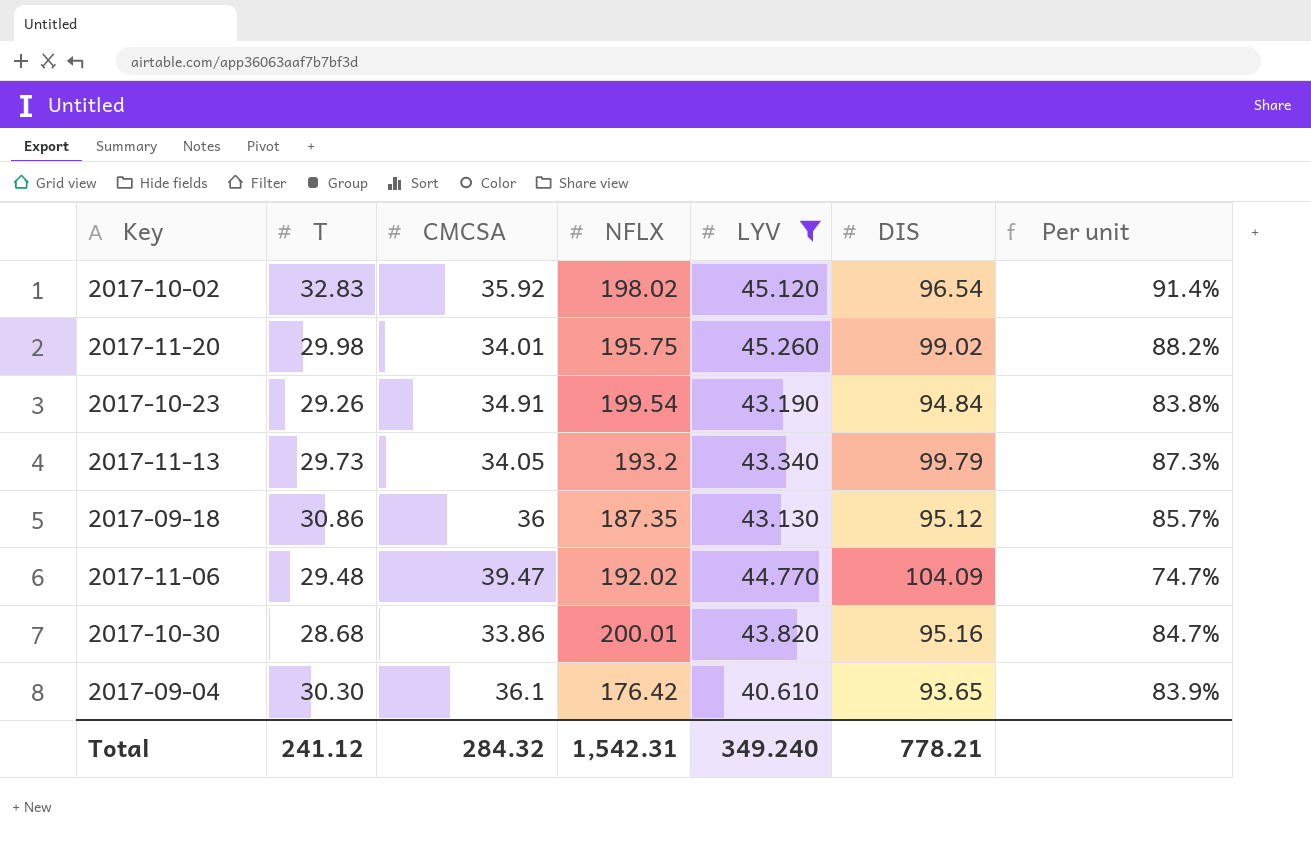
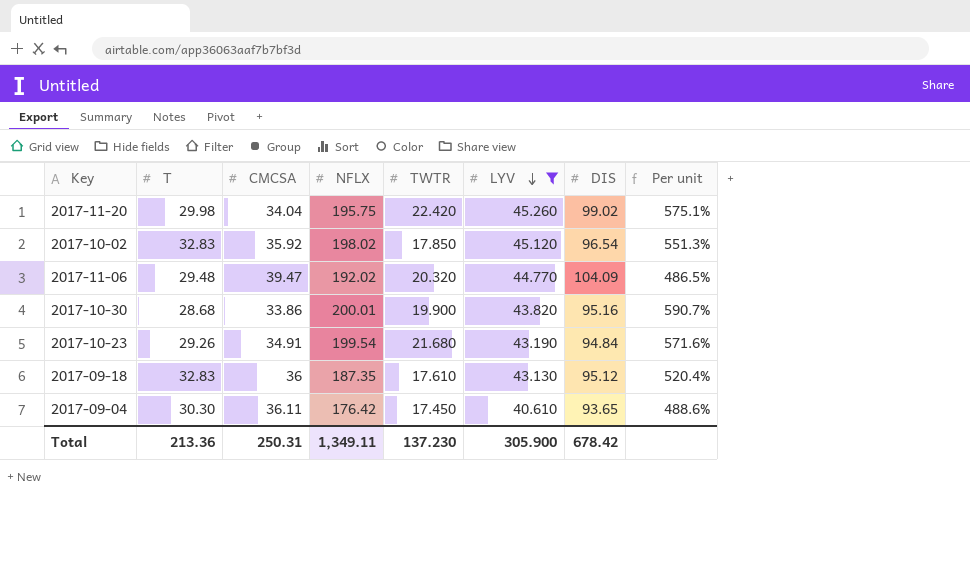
row order: none -> LYV descending
column TWTR | position: none -> 5
column Per unit | formula: [T] / [CMCSA] -> [NFLX] / [CMCSA]
row 2017-11-13: 29.73 | 34.05 | 193.2 | 43.340 | 99.79 | 87.3% -> none
2017-11-20 | CMCSA: 34.01 -> 34.04
2017-09-18 | T: 30.86 -> 32.83
2017-09-04 | CMCSA: 36.1 -> 36.11
Total | T: 241.12 -> 213.36
Total | CMCSA: 284.32 -> 250.31
Total | NFLX: 1,542.31 -> 1,349.11
Total | LYV: 349.240 -> 305.900
Total | DIS: 778.21 -> 678.42

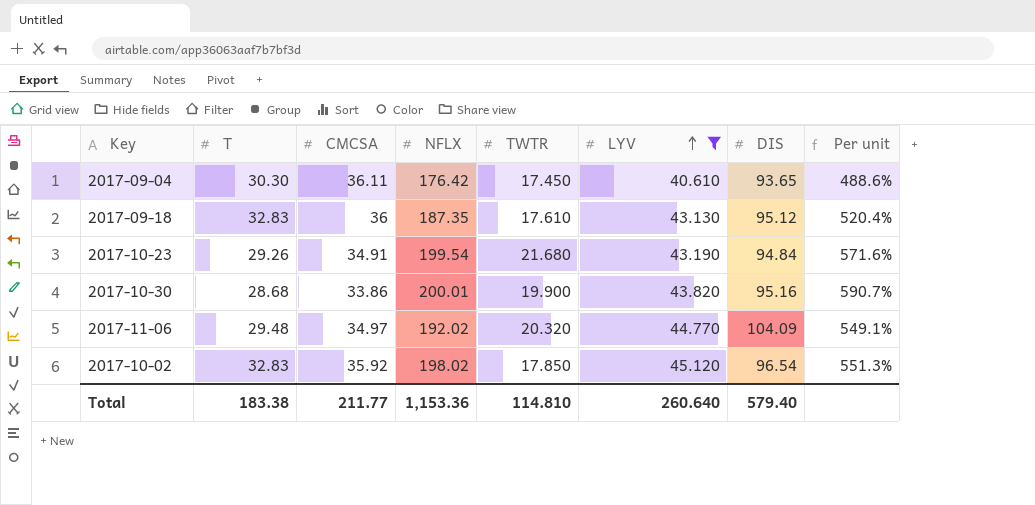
row order: LYV descending -> LYV ascending
row 2017-11-20: 29.98 | 34.04 | 195.75 | 22.420 | 45.260 | 99.02 | 575.1% -> none
2017-11-06 | CMCSA: 39.47 -> 34.97
2017-11-06 | Per unit: 486.5% -> 549.1%
Total | T: 213.36 -> 183.38
Total | CMCSA: 250.31 -> 211.77
Total | NFLX: 1,349.11 -> 1,153.36
Total | TWTR: 137.230 -> 114.810
Total | LYV: 305.900 -> 260.640
Total | DIS: 678.42 -> 579.40

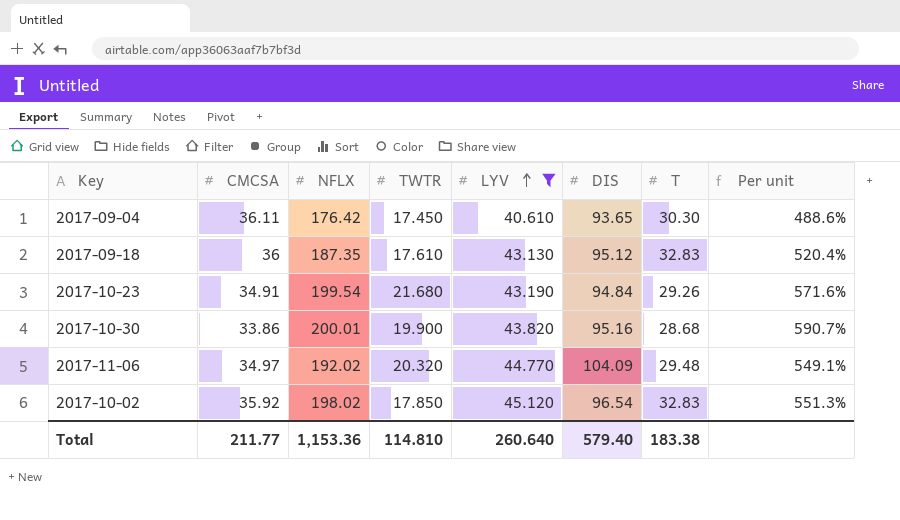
column T | position: 2 -> 7

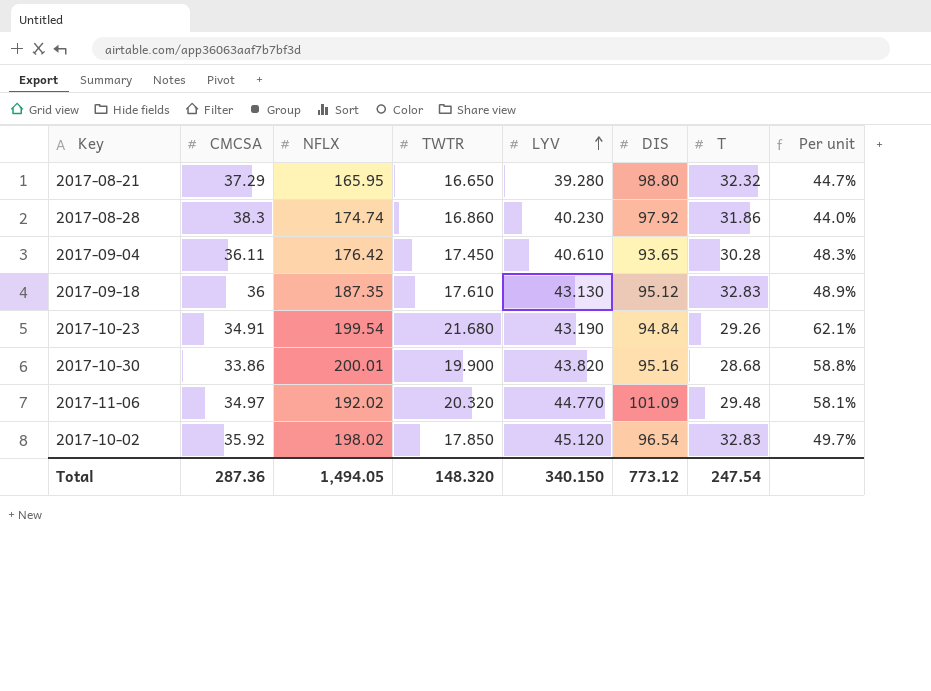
filter: LYV >= 40.610 -> none
column Per unit | formula: [NFLX] / [CMCSA] -> [TWTR] / [CMCSA]
2017-09-04 | T: 30.30 -> 30.28
2017-11-06 | DIS: 104.09 -> 101.09
Total | CMCSA: 211.77 -> 287.36
Total | NFLX: 1,153.36 -> 1,494.05
Total | TWTR: 114.810 -> 148.320
Total | LYV: 260.640 -> 340.150
Total | DIS: 579.40 -> 773.12
Total | T: 183.38 -> 247.54

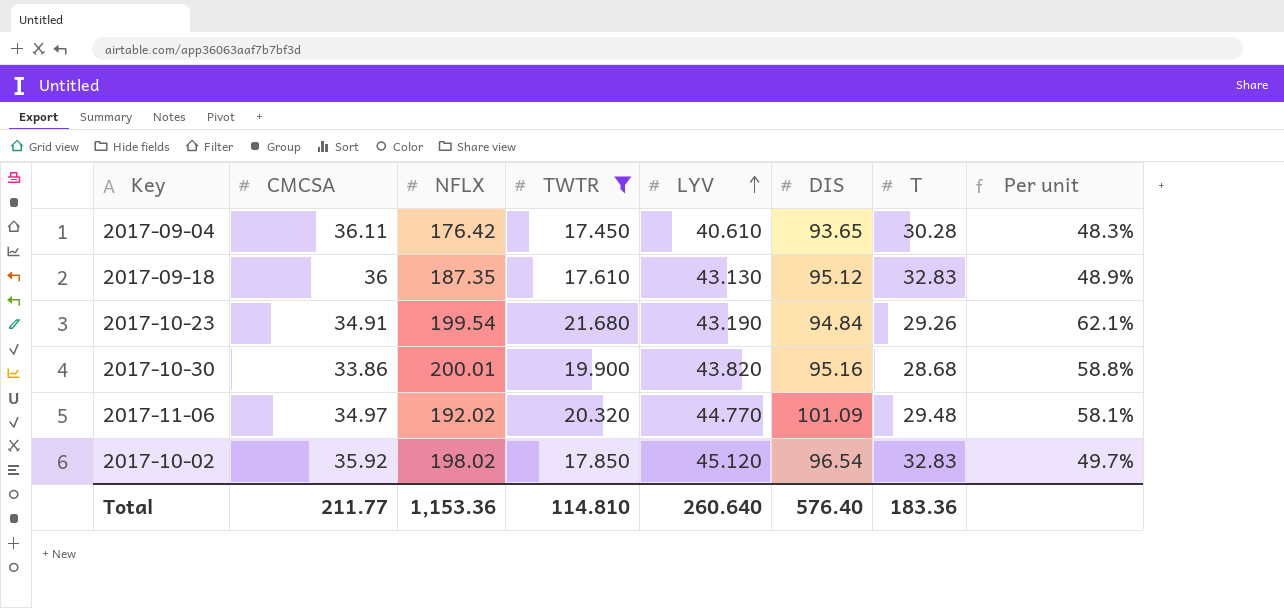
filter: none -> TWTR >= 17.450
Total | CMCSA: 287.36 -> 211.77
Total | NFLX: 1,494.05 -> 1,153.36
Total | TWTR: 148.320 -> 114.810
Total | LYV: 340.150 -> 260.640
Total | DIS: 773.12 -> 576.40
Total | T: 247.54 -> 183.36

